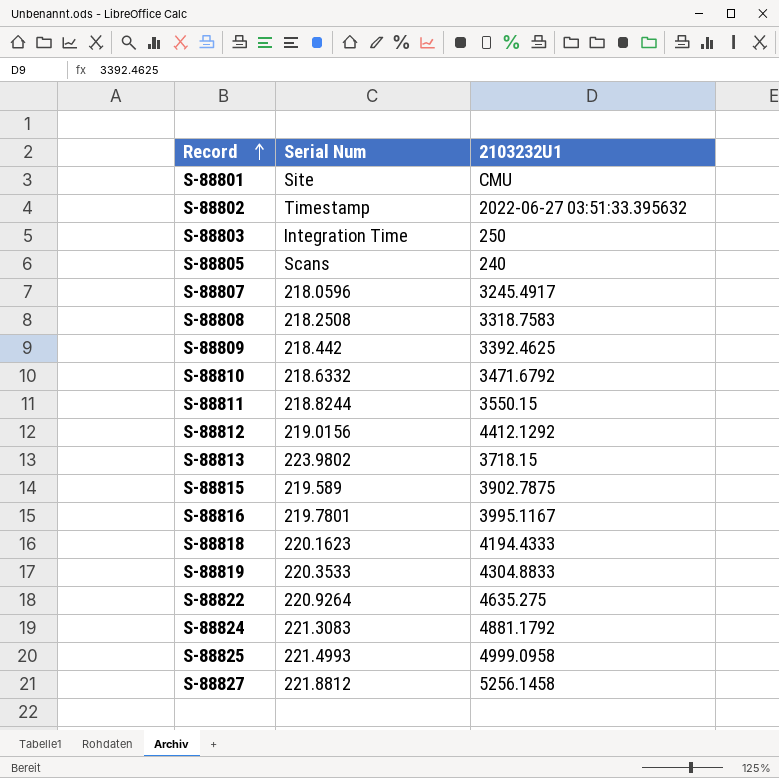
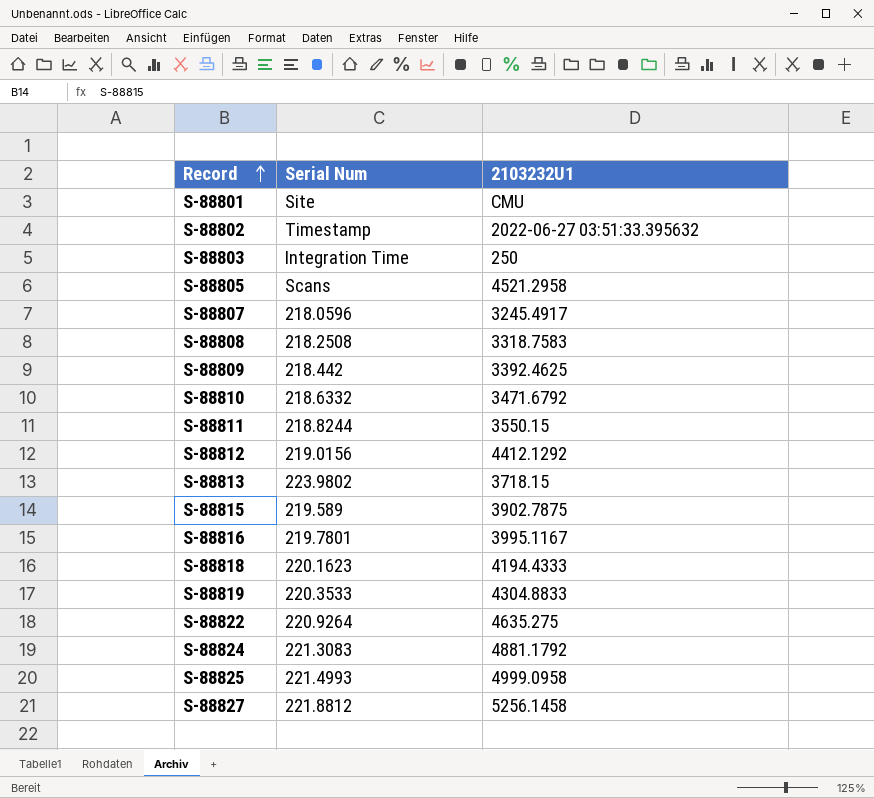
S-88805 | 2103232U1: 240 -> 4521.2958

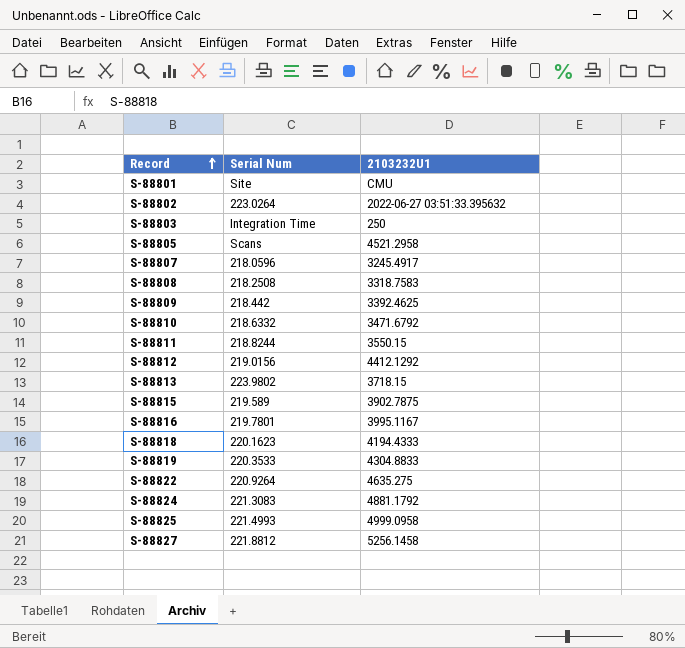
S-88802 | Serial Num: Timestamp -> 223.0264

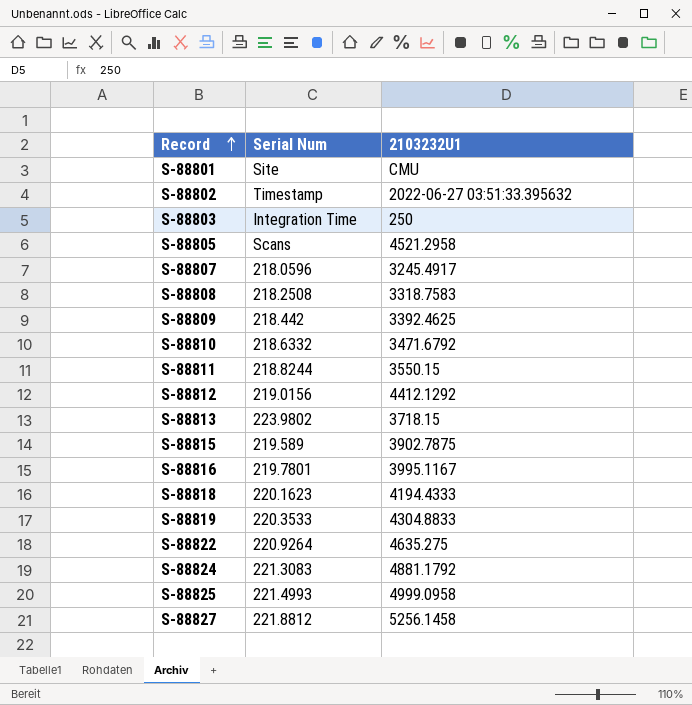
S-88802 | Serial Num: 223.0264 -> Timestamp

